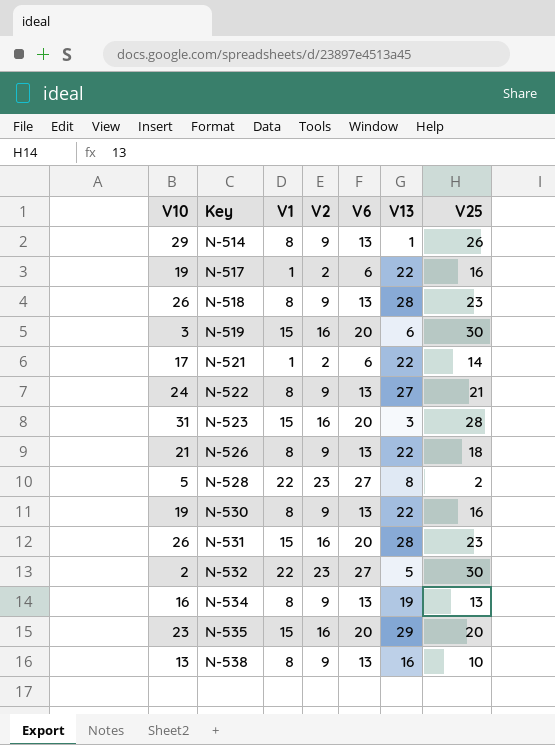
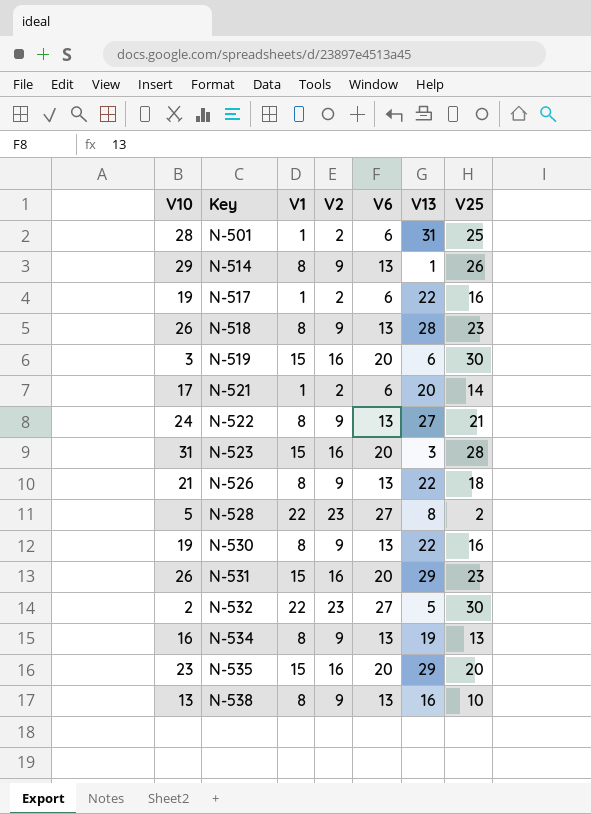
row N-501: none -> 28 | 1 | 2 | 6 | 31 | 25
N-521 | V13: 22 -> 20
N-531 | V13: 28 -> 29

